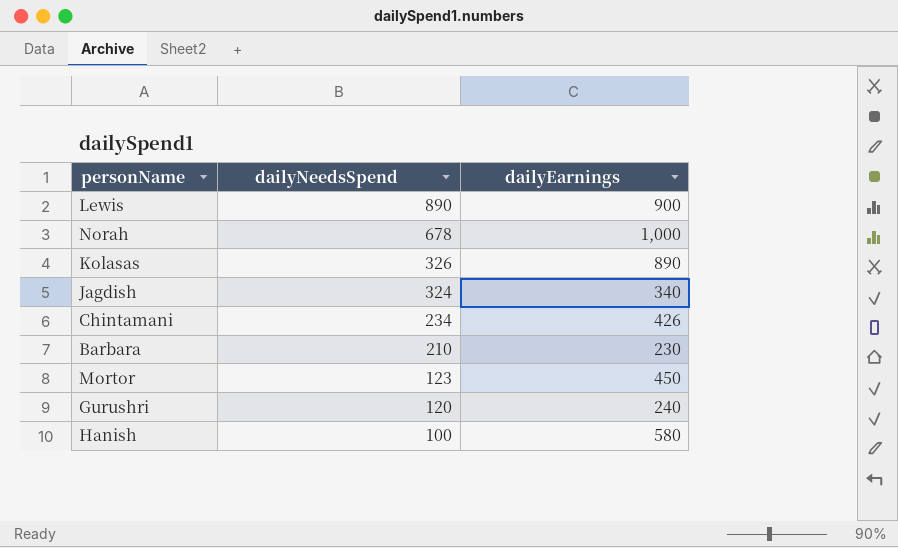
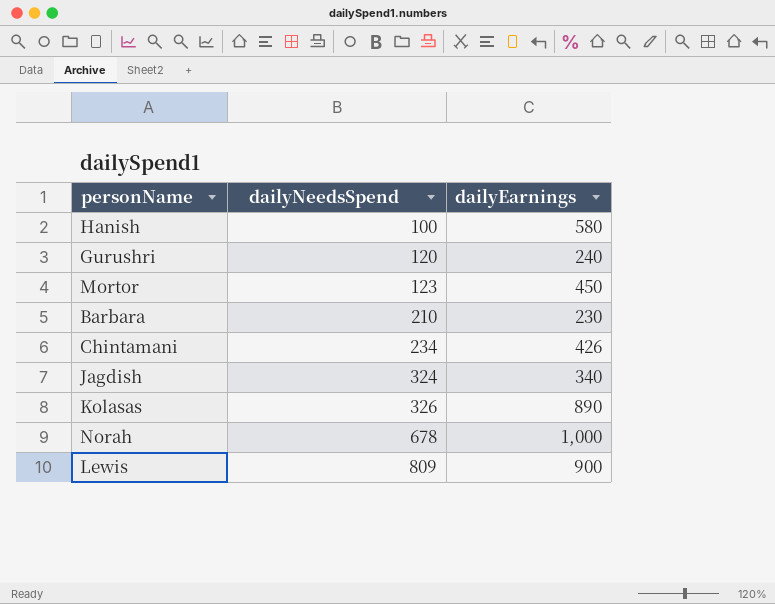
row order: dailyNeedsSpend descending -> dailyNeedsSpend ascending
Lewis | dailyNeedsSpend: 890 -> 809

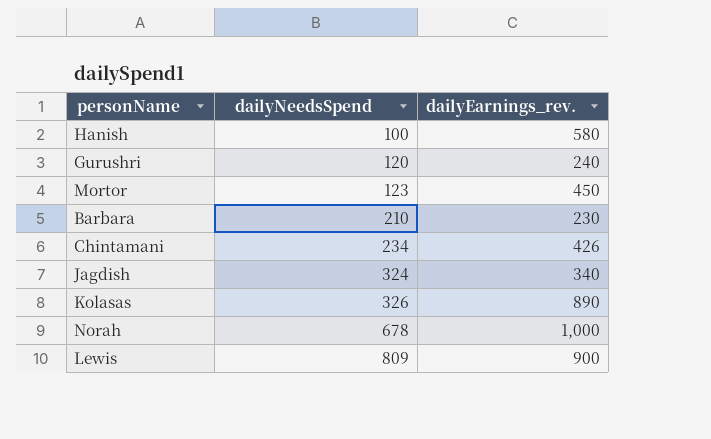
column name: dailyEarnings -> dailyEarnings_rev.

